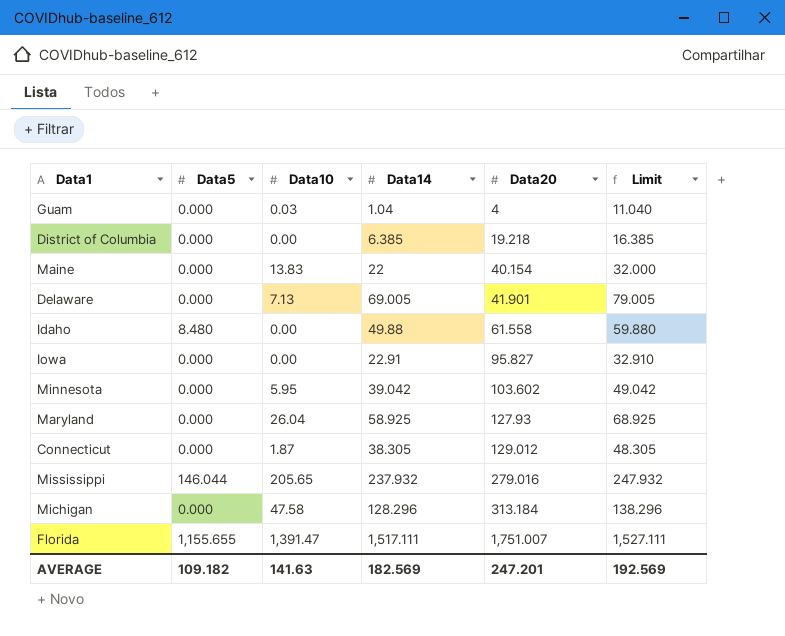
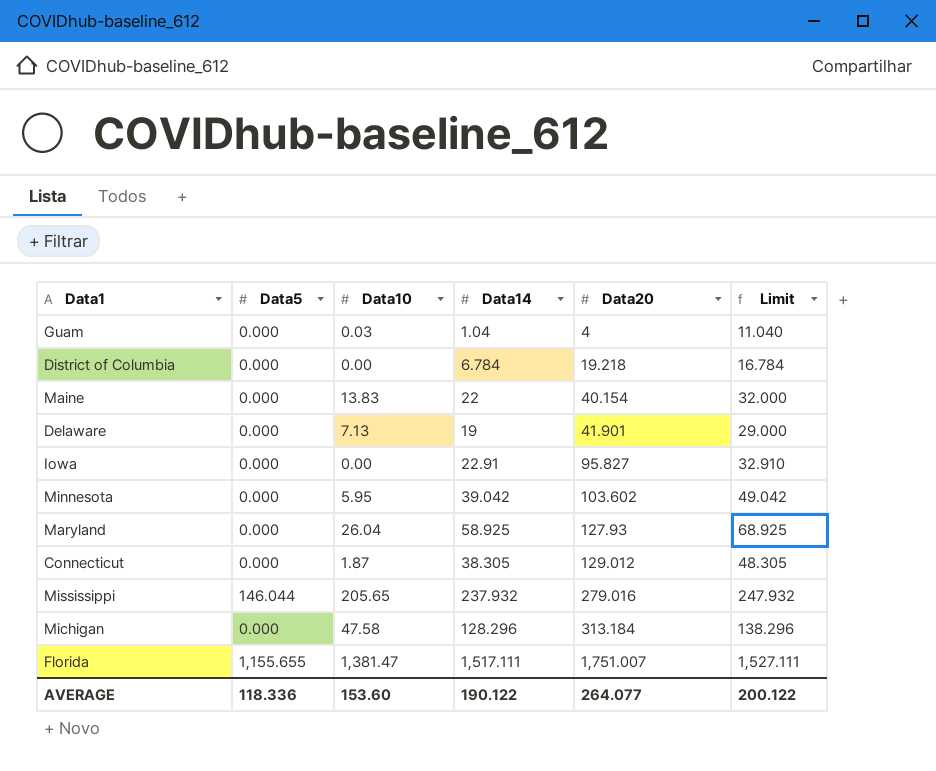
row Idaho: 8.480 | 0.00 | 49.88 | 61.558 | 59.880 -> none
District of Columbia | Data14: 6.385 -> 6.784
District of Columbia | Limit: 16.385 -> 16.784
Delaware | Data14: 69.005 -> 19
Delaware | Limit: 79.005 -> 29.000
Florida | Data10: 1,391.47 -> 1,381.47
AVERAGE | Data5: 109.182 -> 118.336
AVERAGE | Data10: 141.63 -> 153.60
AVERAGE | Data14: 182.569 -> 190.122
AVERAGE | Data20: 247.201 -> 264.077
AVERAGE | Limit: 192.569 -> 200.122

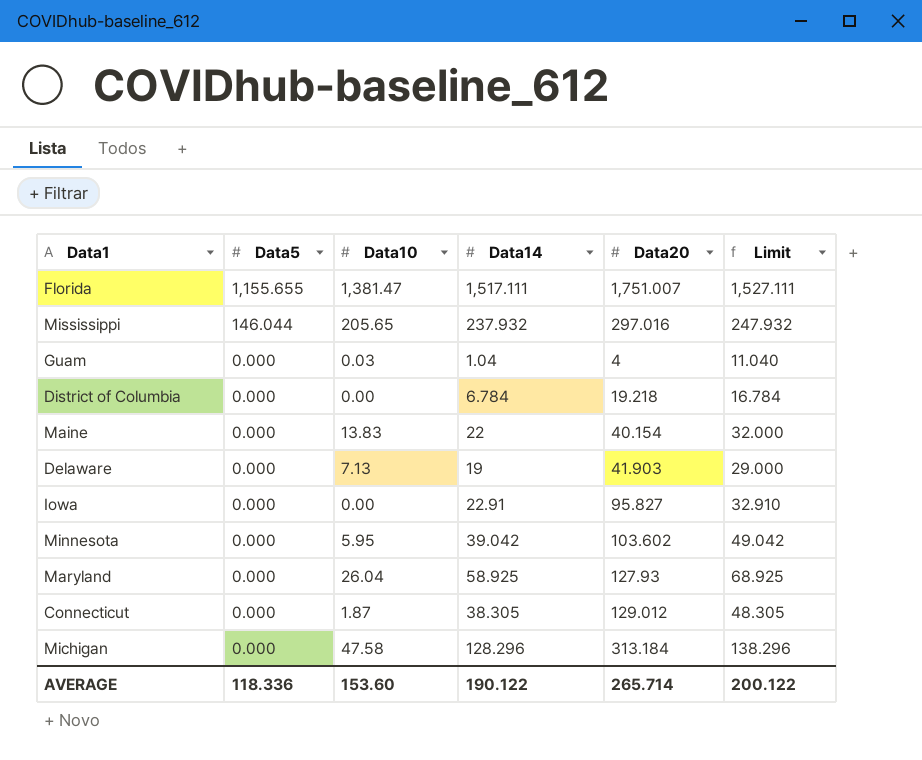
row order: Data20 ascending -> Data5 descending
Mississippi | Data20: 279.016 -> 297.016
Delaware | Data20: 41.901 -> 41.903
AVERAGE | Data20: 264.077 -> 265.714

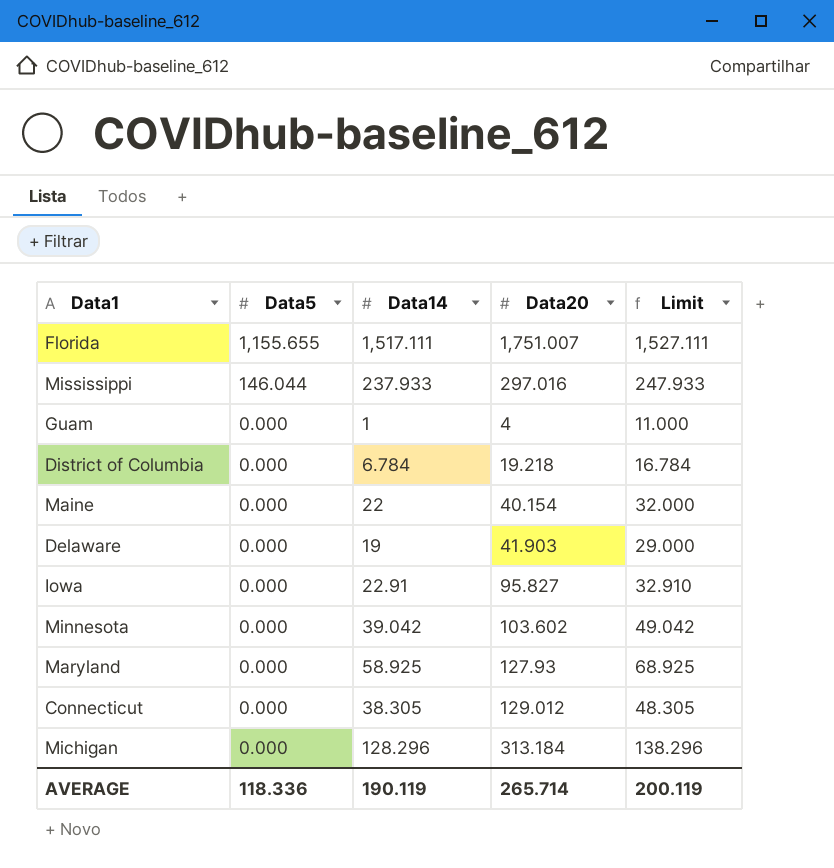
column Data10 | position: 3 -> none
Mississippi | Data14: 237.932 -> 237.933
Mississippi | Limit: 247.932 -> 247.933
Guam | Data14: 1.04 -> 1
Guam | Limit: 11.040 -> 11.000
AVERAGE | Data14: 190.122 -> 190.119
AVERAGE | Limit: 200.122 -> 200.119

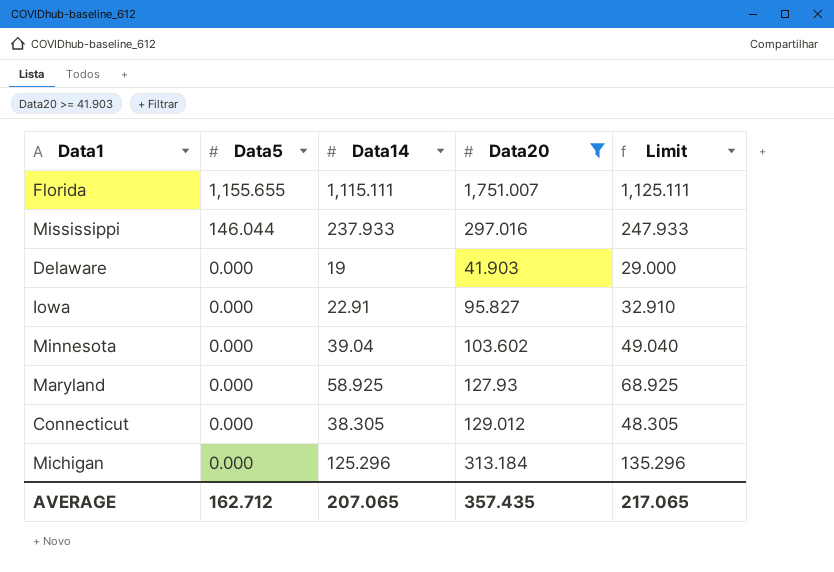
filter: none -> Data20 >= 41.903
Florida | Data14: 1,517.111 -> 1,115.111
Florida | Limit: 1,527.111 -> 1,125.111
Minnesota | Data14: 39.042 -> 39.04
Minnesota | Limit: 49.042 -> 49.040
Michigan | Data14: 128.296 -> 125.296
Michigan | Limit: 138.296 -> 135.296
AVERAGE | Data5: 118.336 -> 162.712
AVERAGE | Data14: 190.119 -> 207.065
AVERAGE | Data20: 265.714 -> 357.435
AVERAGE | Limit: 200.119 -> 217.065

